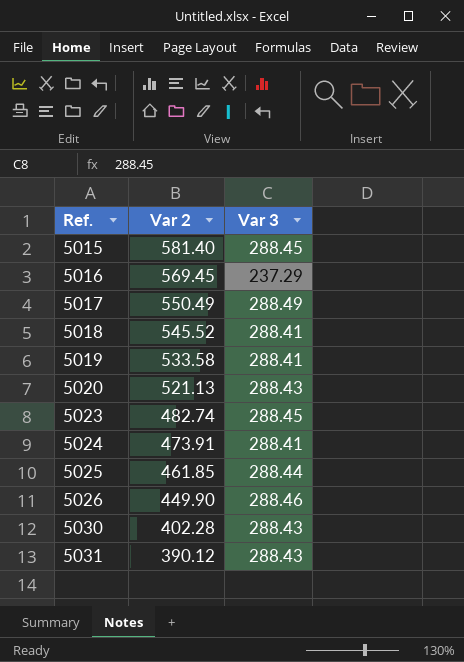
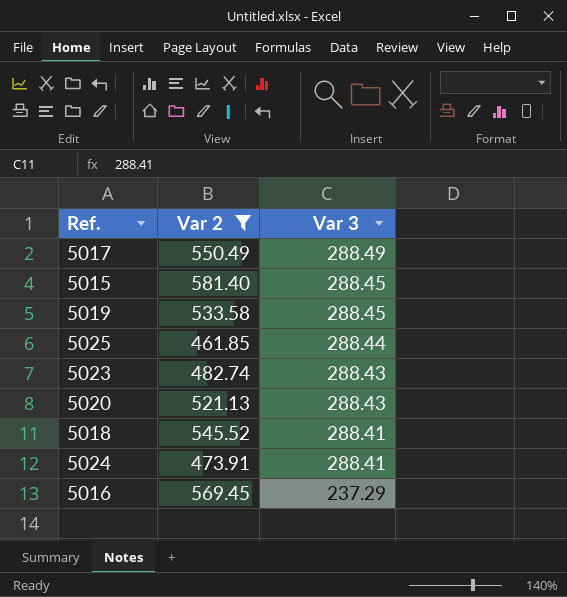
filter: none -> Var 2 >= 461.85
row order: Ref. ascending -> Var 3 descending
5019 | Var 3: 288.41 -> 288.45
5023 | Var 3: 288.45 -> 288.43

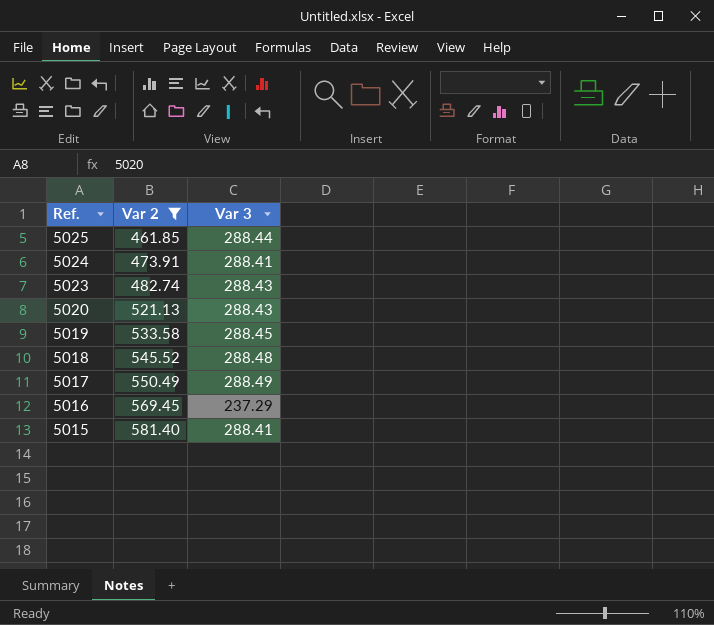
row order: Var 3 descending -> Ref. descending
5018 | Var 3: 288.41 -> 288.48
5015 | Var 3: 288.45 -> 288.41

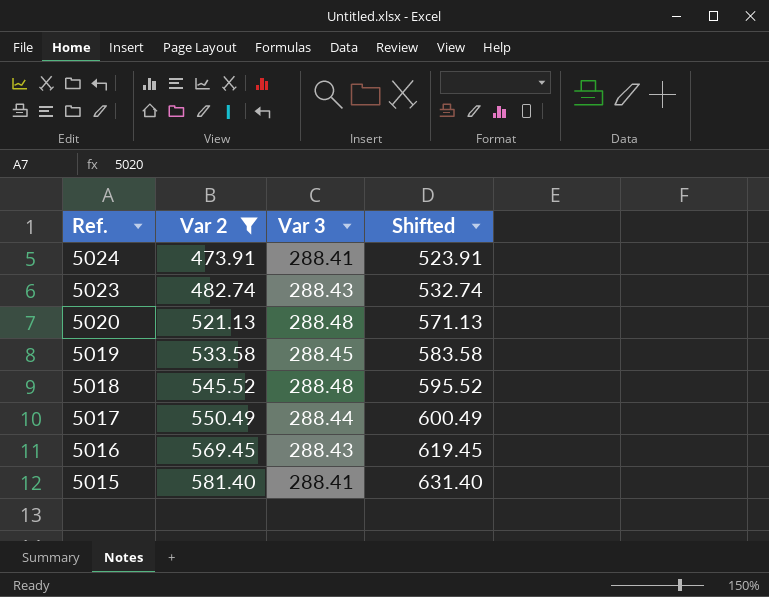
column Shifted | formula: none -> [Var 2] + 50
row 5025: 461.85 | 288.44 -> none
5020 | Var 3: 288.43 -> 288.48
5017 | Var 3: 288.49 -> 288.44
5016 | Var 3: 237.29 -> 288.43

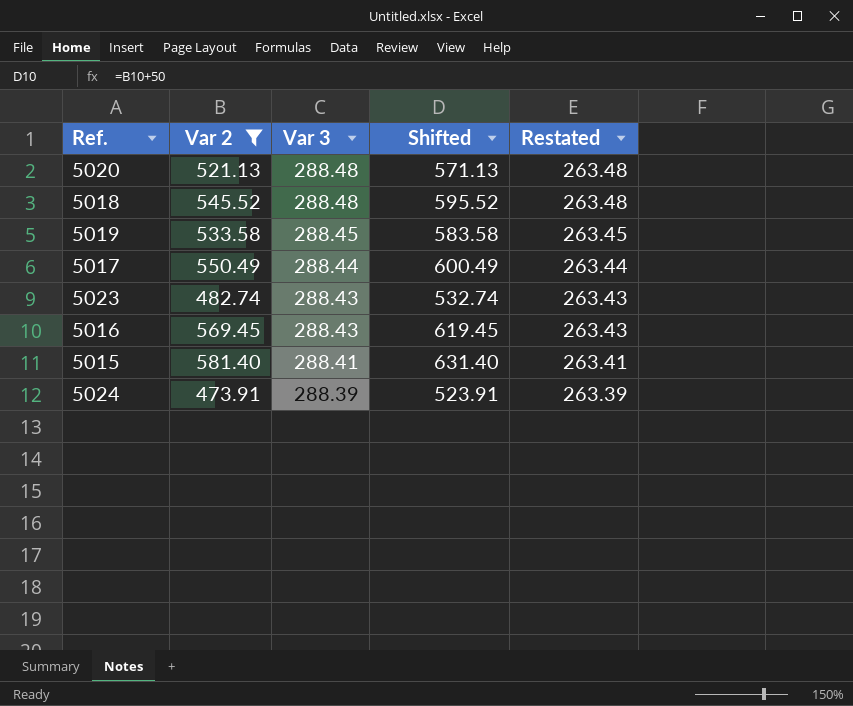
row order: Ref. descending -> Var 3 descending
column Restated | formula: none -> [Var 3] - 25
5024 | Var 3: 288.41 -> 288.39

